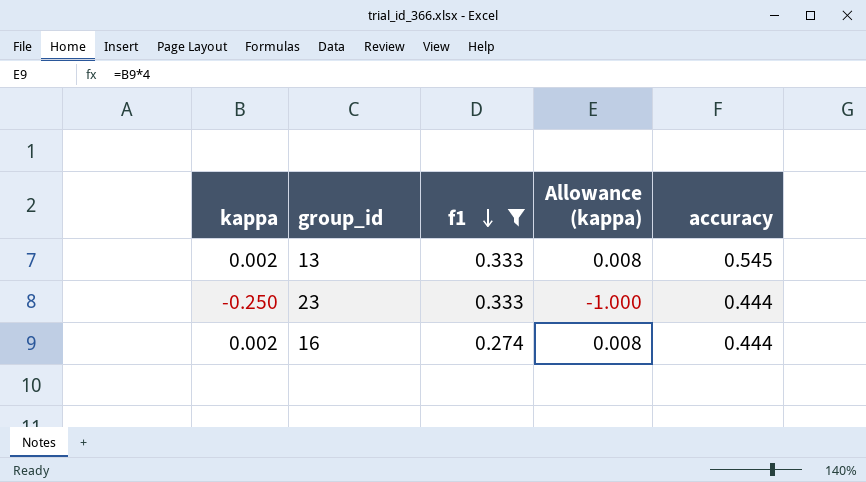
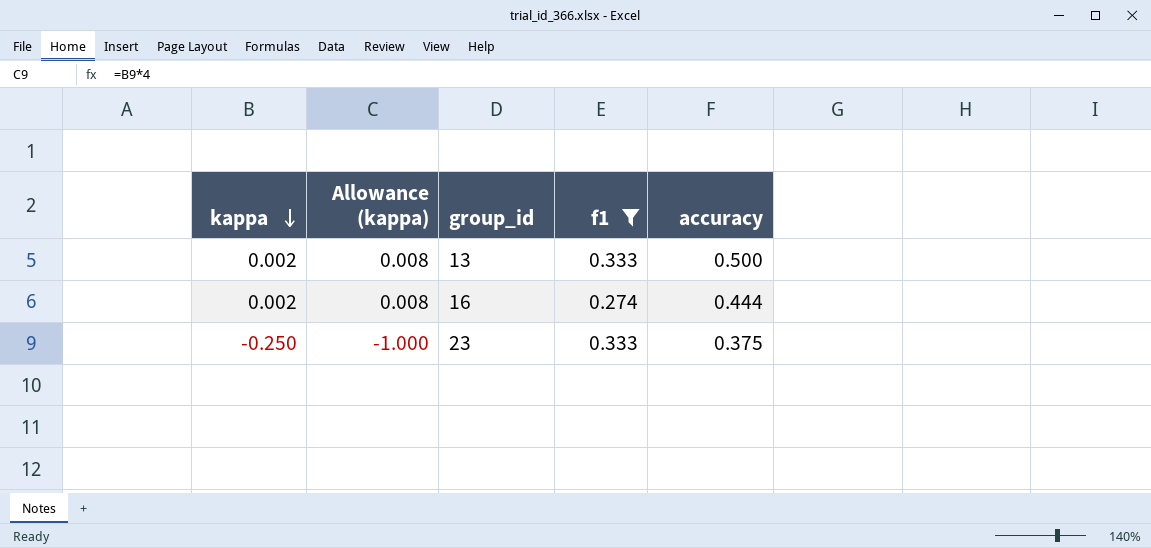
row order: f1 descending -> kappa descending
column Allowance (kappa) | position: 4 -> 2
13 | accuracy: 0.545 -> 0.500
23 | accuracy: 0.444 -> 0.375

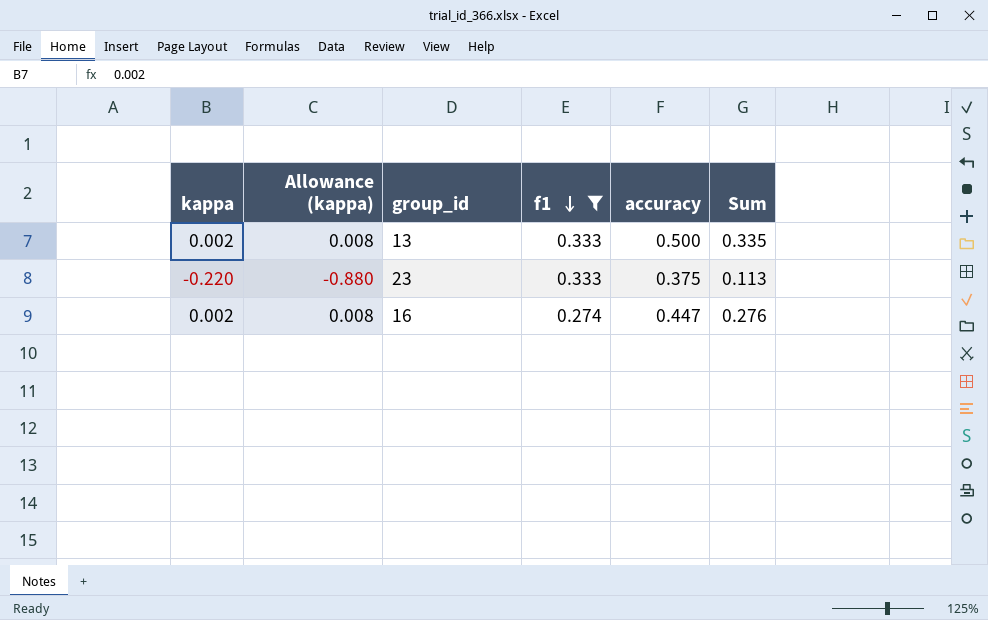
row order: kappa descending -> f1 descending
column Sum | formula: none -> [kappa] + [f1]
23 | kappa: -0.250 -> -0.220
23 | Allowance (kappa): -1.000 -> -0.880
16 | accuracy: 0.444 -> 0.447

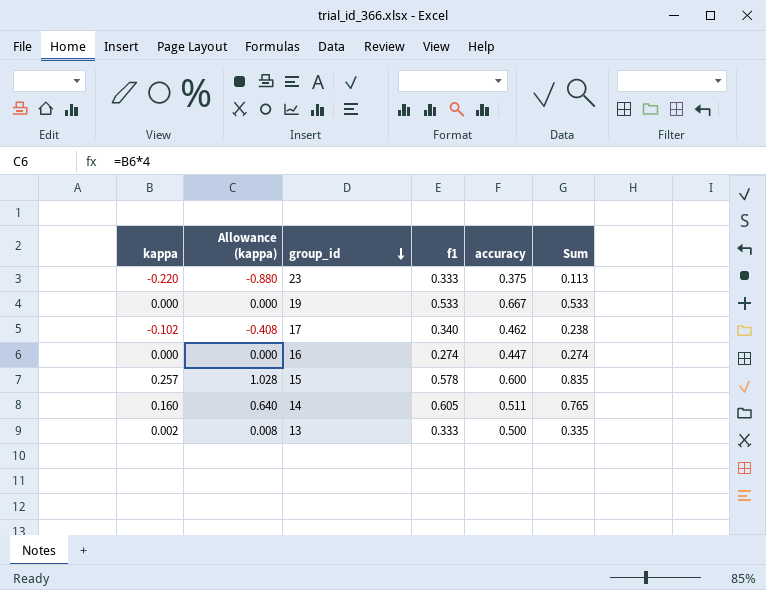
filter: f1 <= 0.333 -> none
row order: f1 descending -> group_id descending
16 | kappa: 0.002 -> 0.000
16 | Allowance (kappa): 0.008 -> 0.000
16 | Sum: 0.276 -> 0.274

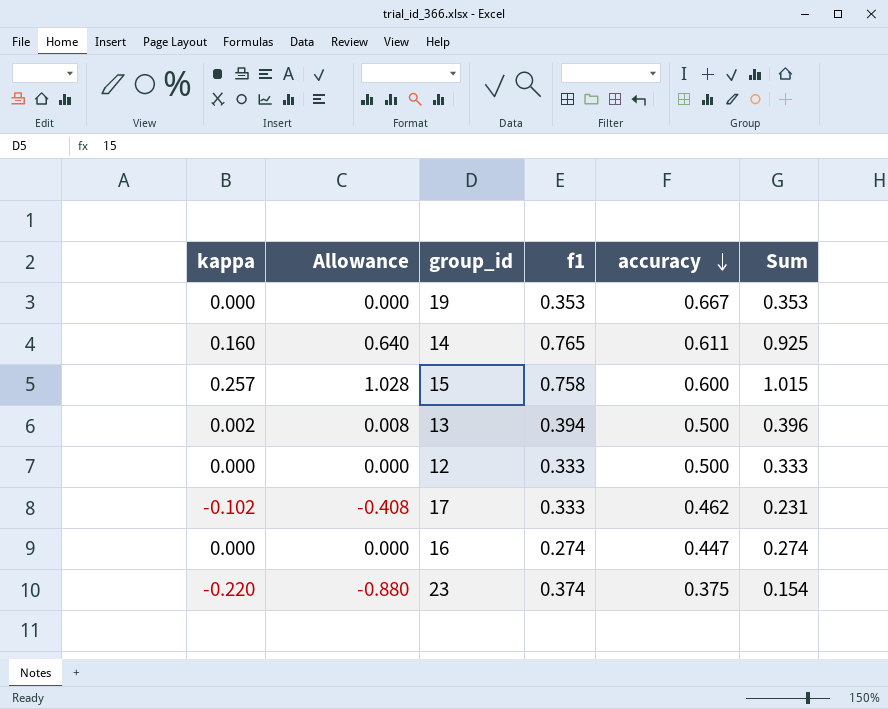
row order: group_id descending -> accuracy descending
column name: Allowance (kappa) -> Allowance
19 | f1: 0.533 -> 0.353
19 | Sum: 0.533 -> 0.353
14 | f1: 0.605 -> 0.765
14 | accuracy: 0.511 -> 0.611
14 | Sum: 0.765 -> 0.925
15 | f1: 0.578 -> 0.758
15 | Sum: 0.835 -> 1.015
13 | f1: 0.333 -> 0.394
13 | Sum: 0.335 -> 0.396
row 12: none -> 0.000 | 0.000 | 0.333 | 0.500 | 0.333
17 | f1: 0.340 -> 0.333
17 | Sum: 0.238 -> 0.231
23 | f1: 0.333 -> 0.374
23 | Sum: 0.113 -> 0.154

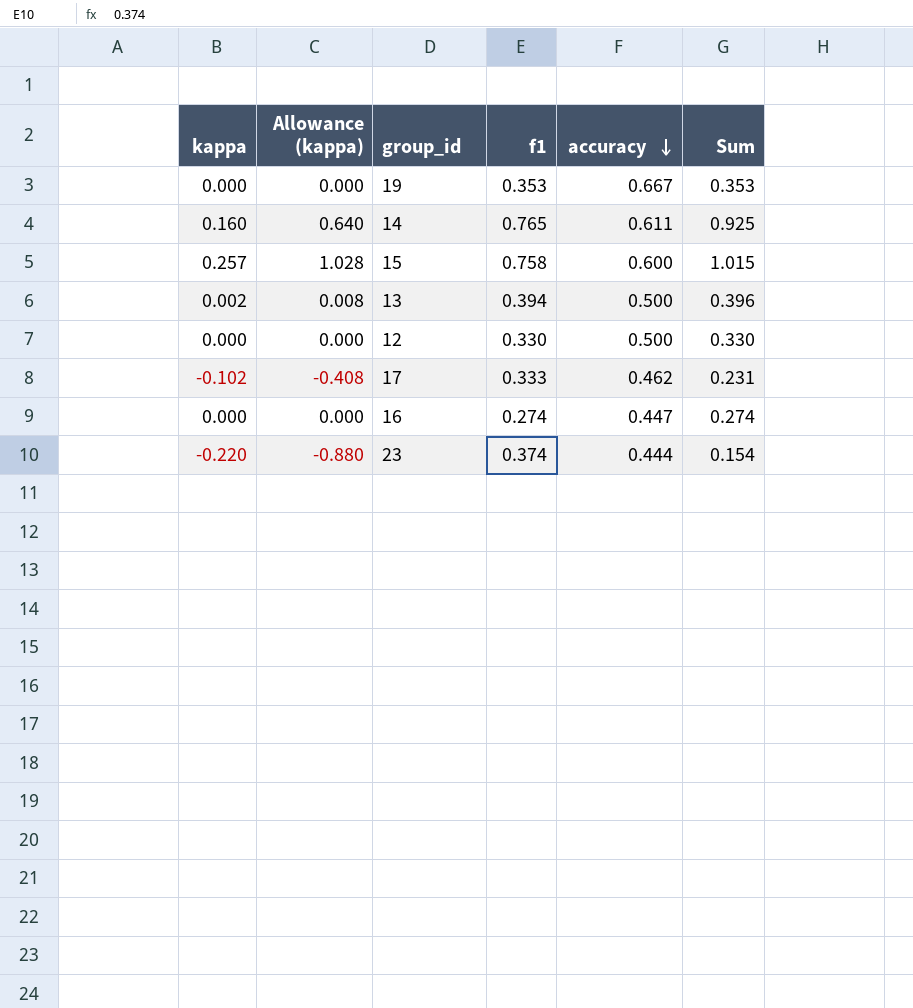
column name: Allowance -> Allowance (kappa)
12 | f1: 0.333 -> 0.330
12 | Sum: 0.333 -> 0.330
23 | accuracy: 0.375 -> 0.444

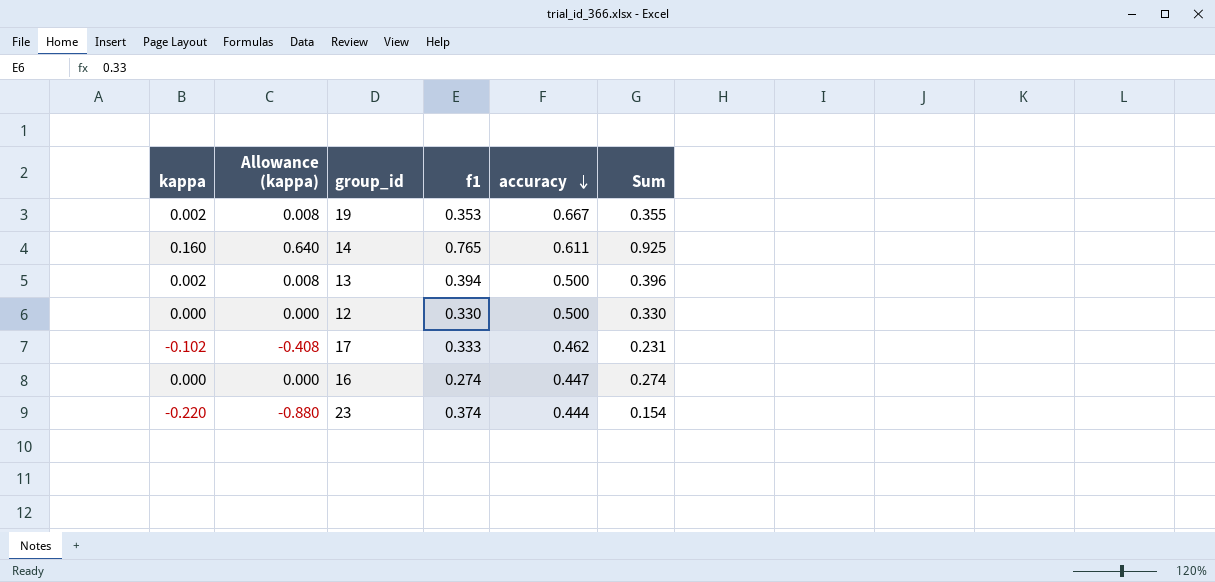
row 15: 0.257 | 1.028 | 0.758 | 0.600 | 1.015 -> none
19 | kappa: 0.000 -> 0.002
19 | Allowance (kappa): 0.000 -> 0.008
19 | Sum: 0.353 -> 0.355

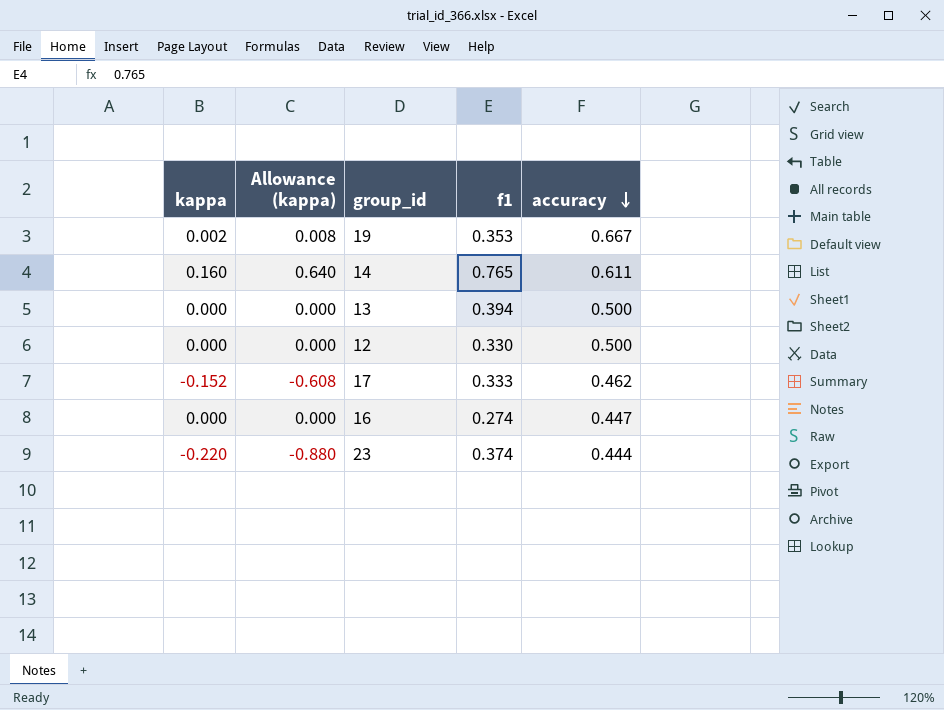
column Sum | formula: [kappa] + [f1] -> none
13 | kappa: 0.002 -> 0.000
13 | Allowance (kappa): 0.008 -> 0.000
17 | kappa: -0.102 -> -0.152
17 | Allowance (kappa): -0.408 -> -0.608

